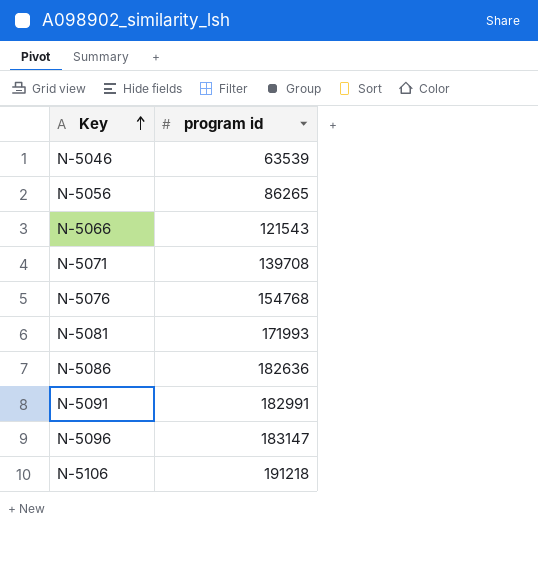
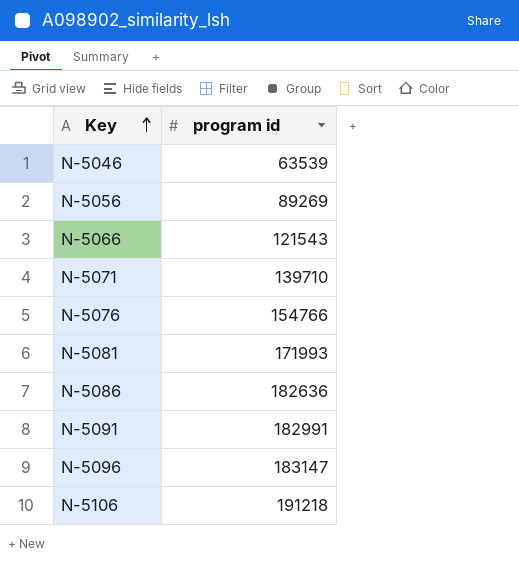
N-5056 | program id: 86265 -> 89269
N-5071 | program id: 139708 -> 139710
N-5076 | program id: 154768 -> 154766

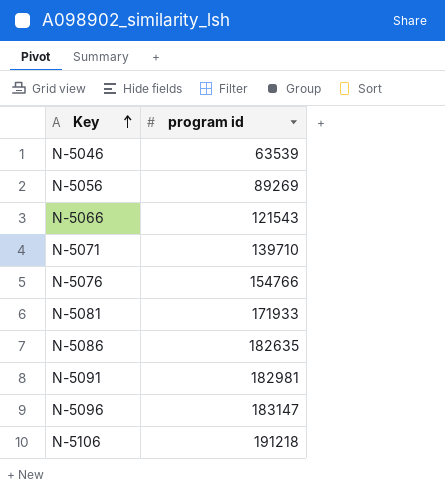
N-5081 | program id: 171993 -> 171933
N-5086 | program id: 182636 -> 182635
N-5091 | program id: 182991 -> 182981

